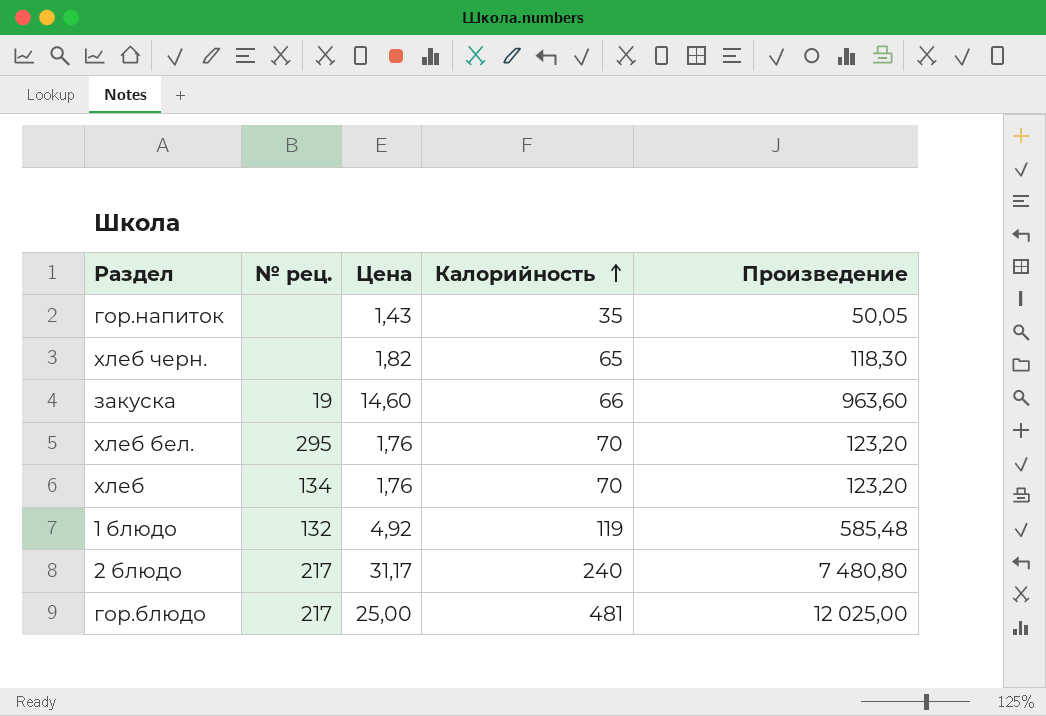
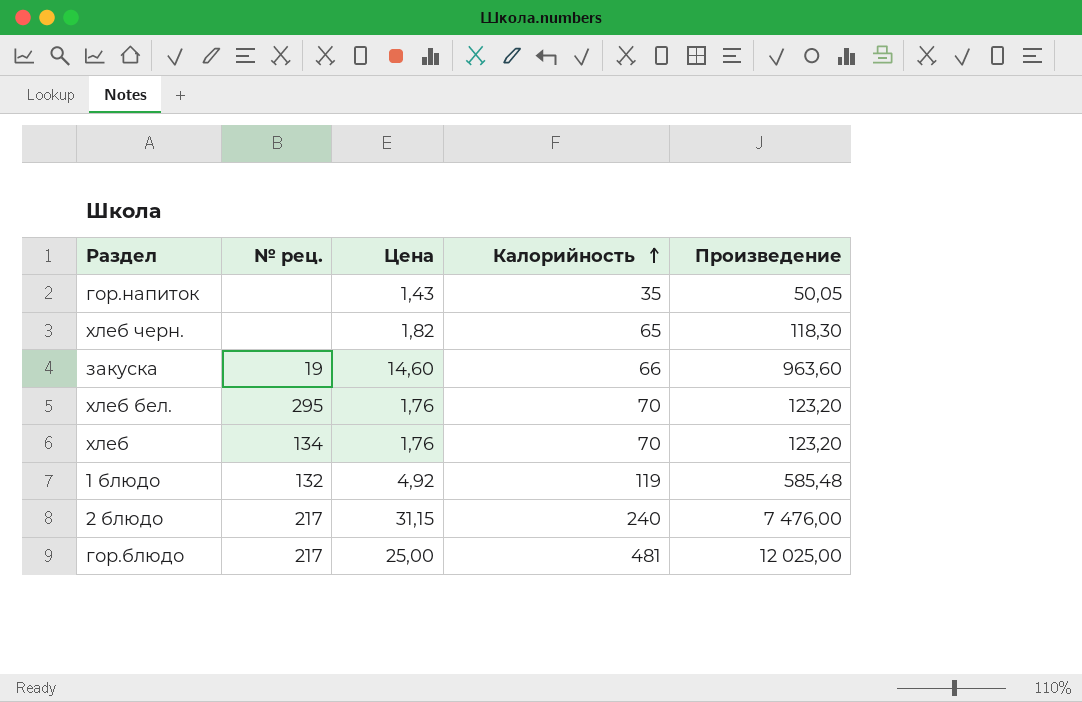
2 блюдо | Цена: 31,17 -> 31,15
2 блюдо | Произведение: 7 480,80 -> 7 476,00

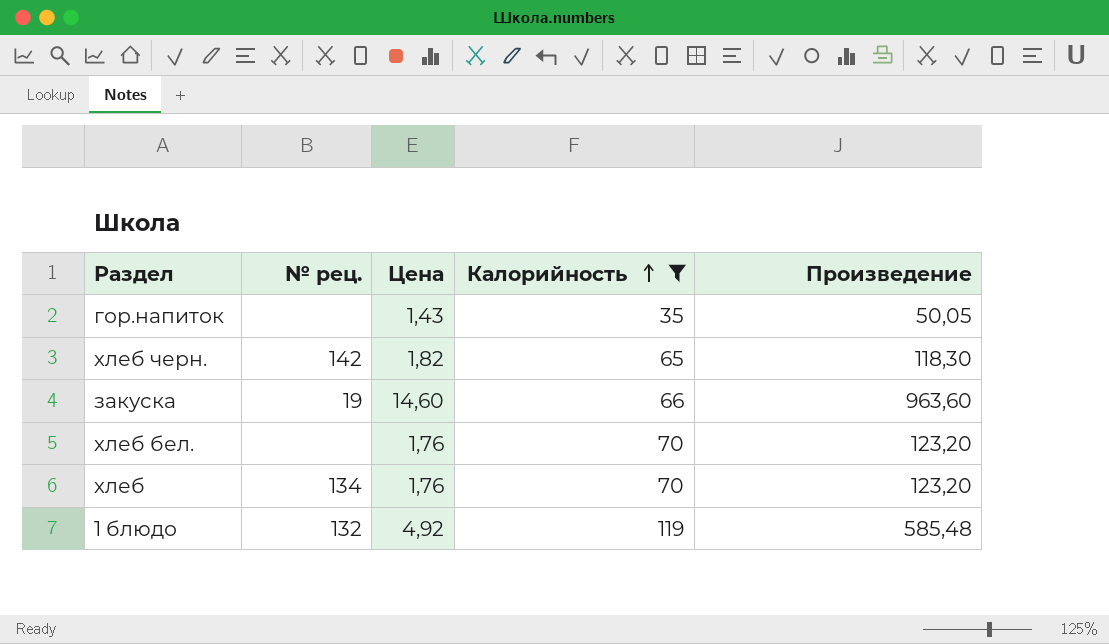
filter: none -> Калорийность <= 119
хлеб черн. | № рец.: none -> 142
хлеб бел. | № рец.: 295 -> none

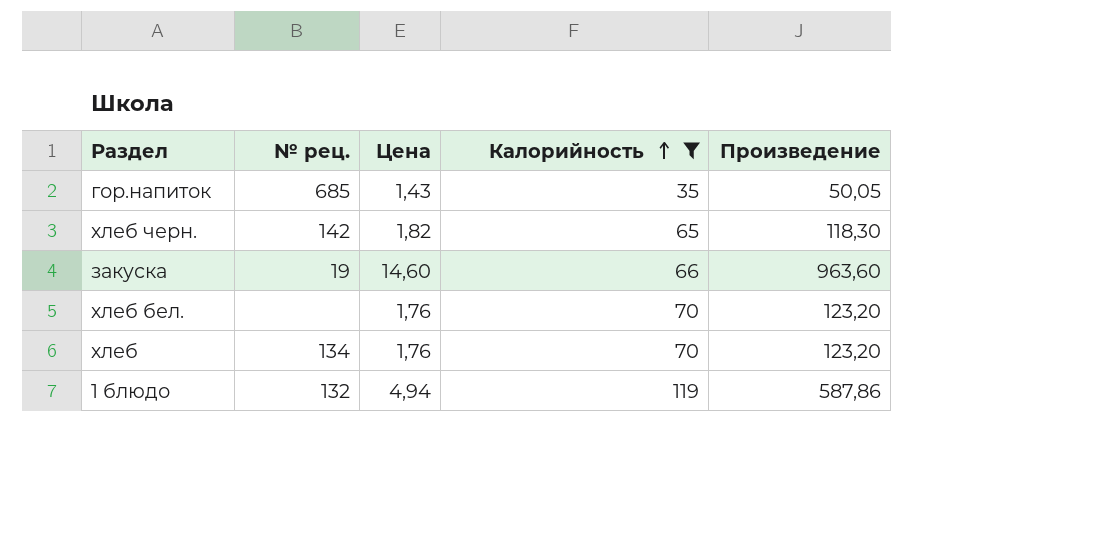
гор.напиток | № рец.: none -> 685
1 блюдо | Цена: 4,92 -> 4,94
1 блюдо | Произведение: 585,48 -> 587,86

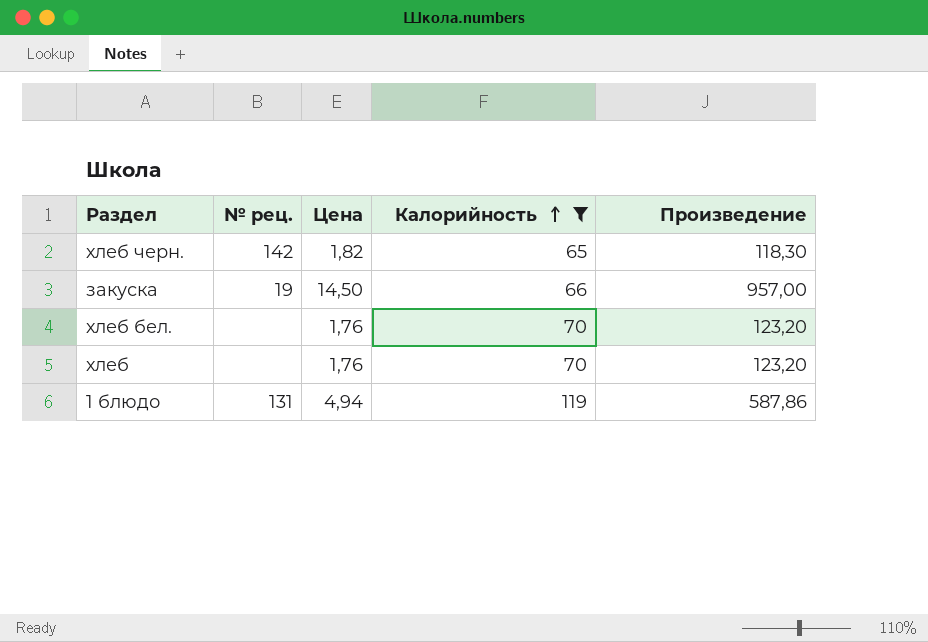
row гор.напиток: 685 | 1,43 | 35 | 50,05 -> none
закуска | Цена: 14,60 -> 14,50
закуска | Произведение: 963,60 -> 957,00
хлеб | № рец.: 134 -> none
1 блюдо | № рец.: 132 -> 131

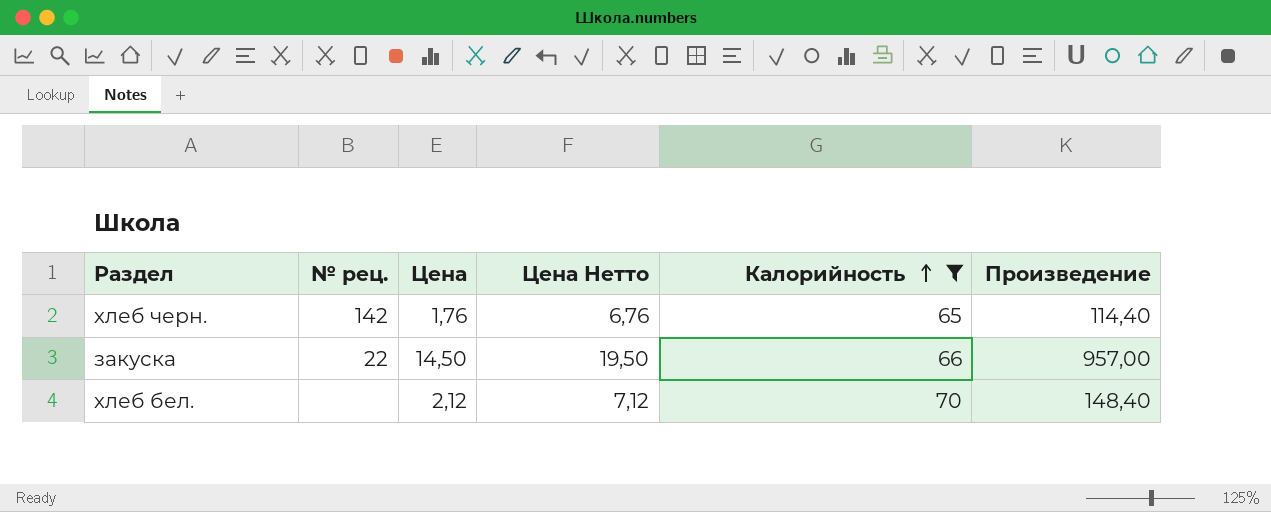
column Цена Нетто | formula: none -> [Цена] + 5
row хлеб: none | 1,76 | 70 | 123,20 -> none
row 1 блюдо: 131 | 4,94 | 119 | 587,86 -> none
хлеб черн. | Цена: 1,82 -> 1,76
хлеб черн. | Произведение: 118,30 -> 114,40
закуска | № рец.: 19 -> 22
хлеб бел. | Цена: 1,76 -> 2,12
хлеб бел. | Произведение: 123,20 -> 148,40

